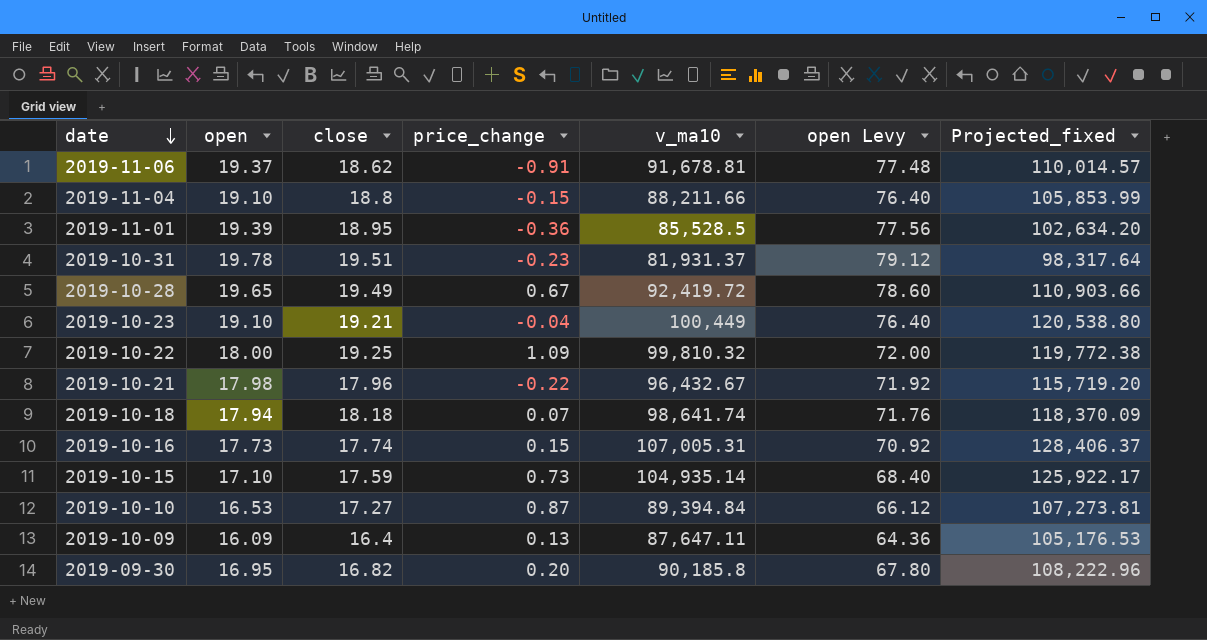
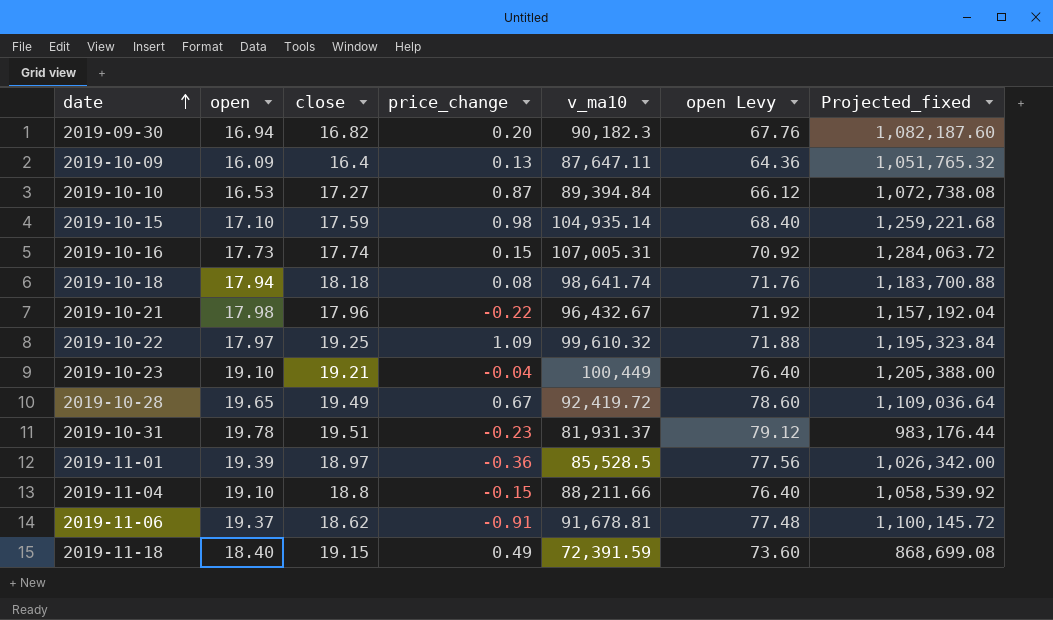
row order: date descending -> date ascending
column Projected_fixed | formula: [v_ma10] * 1.2 -> [v_ma10] * 12
2019-09-30 | open: 16.95 -> 16.94
2019-09-30 | v_ma10: 90,185.8 -> 90,182.3
2019-09-30 | open Levy: 67.80 -> 67.76
2019-10-15 | price_change: 0.73 -> 0.98
2019-10-18 | price_change: 0.07 -> 0.08
2019-10-22 | open: 18.00 -> 17.97
2019-10-22 | v_ma10: 99,810.32 -> 99,610.32
2019-10-22 | open Levy: 72.00 -> 71.88
2019-11-01 | close: 18.95 -> 18.97
row 2019-11-18: none -> 18.40 | 19.15 | 0.49 | 72,391.59 | 73.60 | 868,699.08

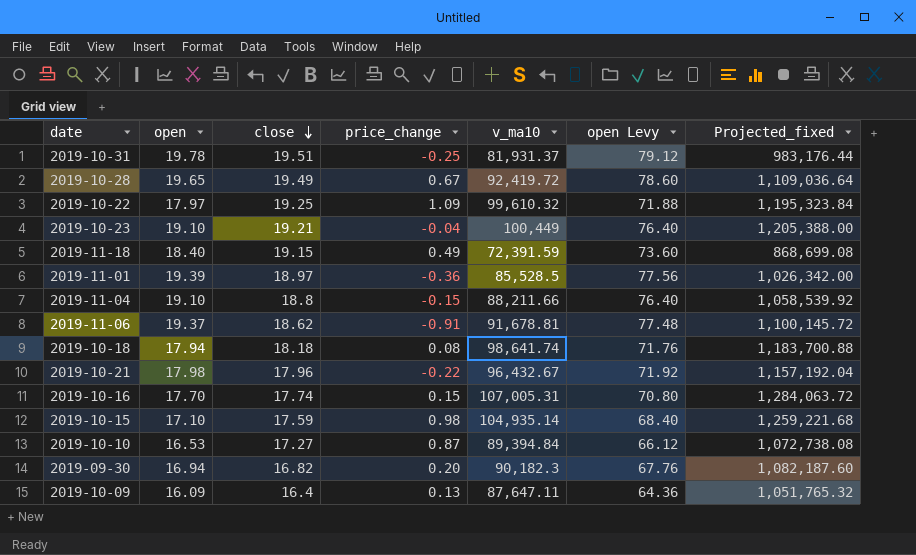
row order: date ascending -> close descending
2019-10-31 | price_change: -0.23 -> -0.25
2019-10-16 | open: 17.73 -> 17.70
2019-10-16 | open Levy: 70.92 -> 70.80

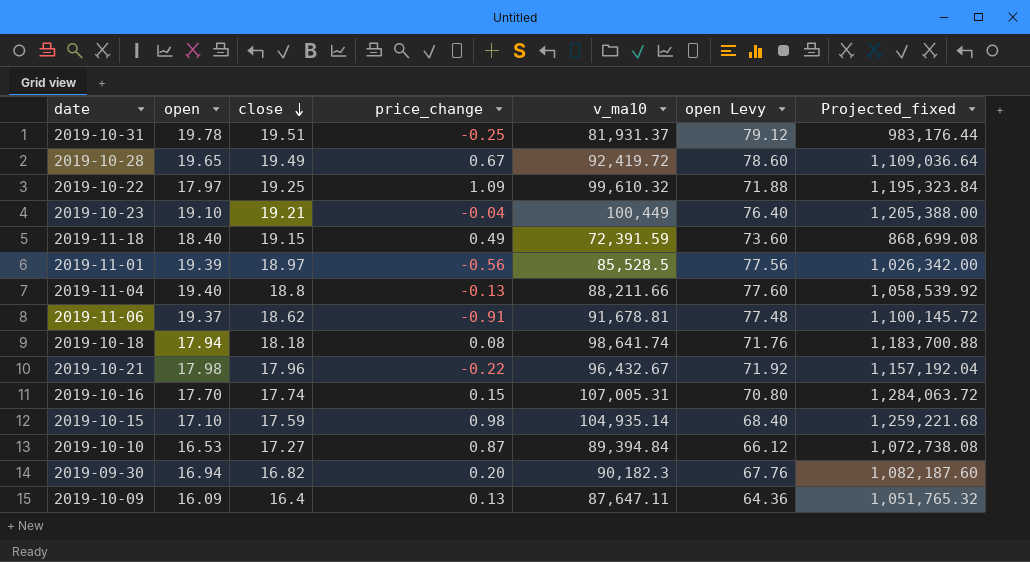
2019-11-01 | price_change: -0.36 -> -0.56
2019-11-04 | open: 19.10 -> 19.40
2019-11-04 | price_change: -0.15 -> -0.13
2019-11-04 | open Levy: 76.40 -> 77.60

